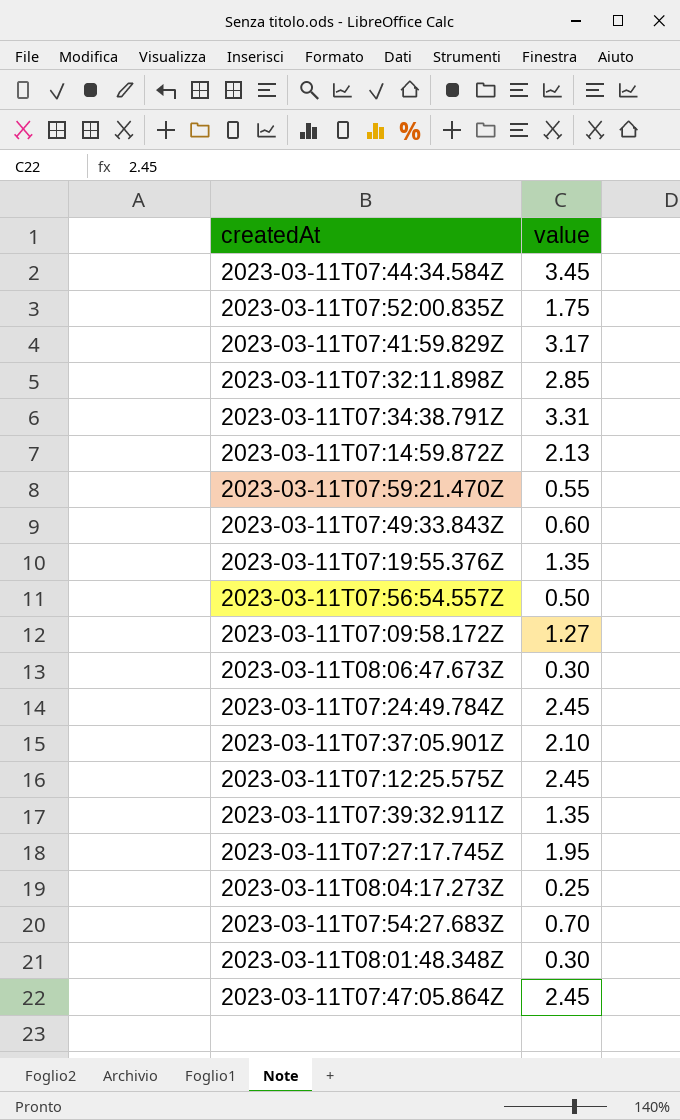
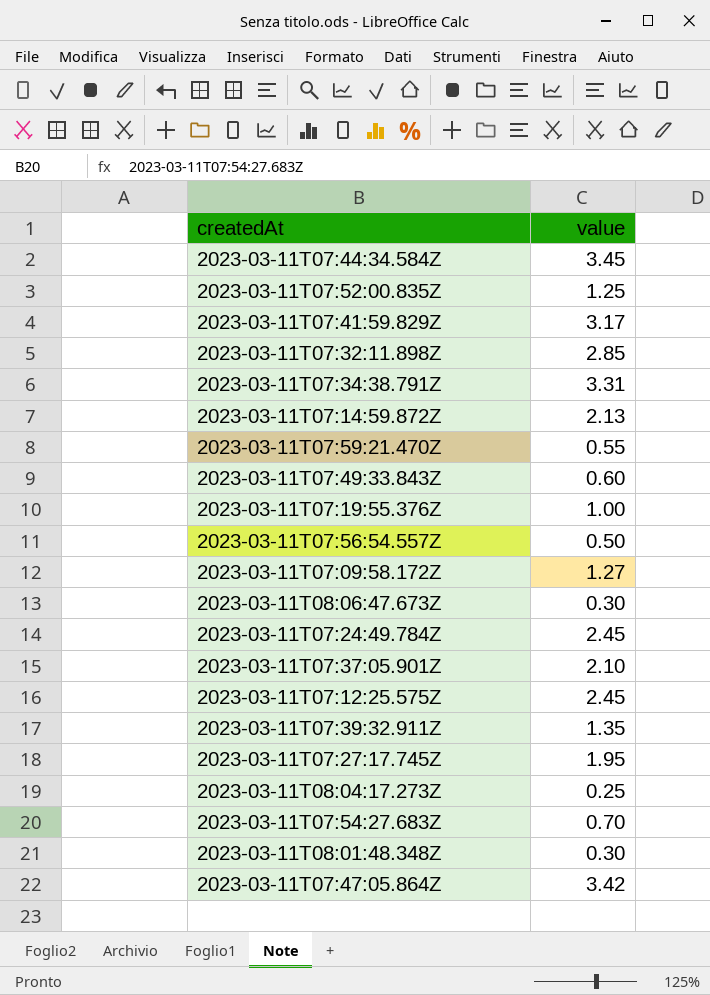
2023-03-11T07:52:00.835Z | value: 1.75 -> 1.25
2023-03-11T07:19:55.376Z | value: 1.35 -> 1.00
2023-03-11T07:47:05.864Z | value: 2.45 -> 3.42

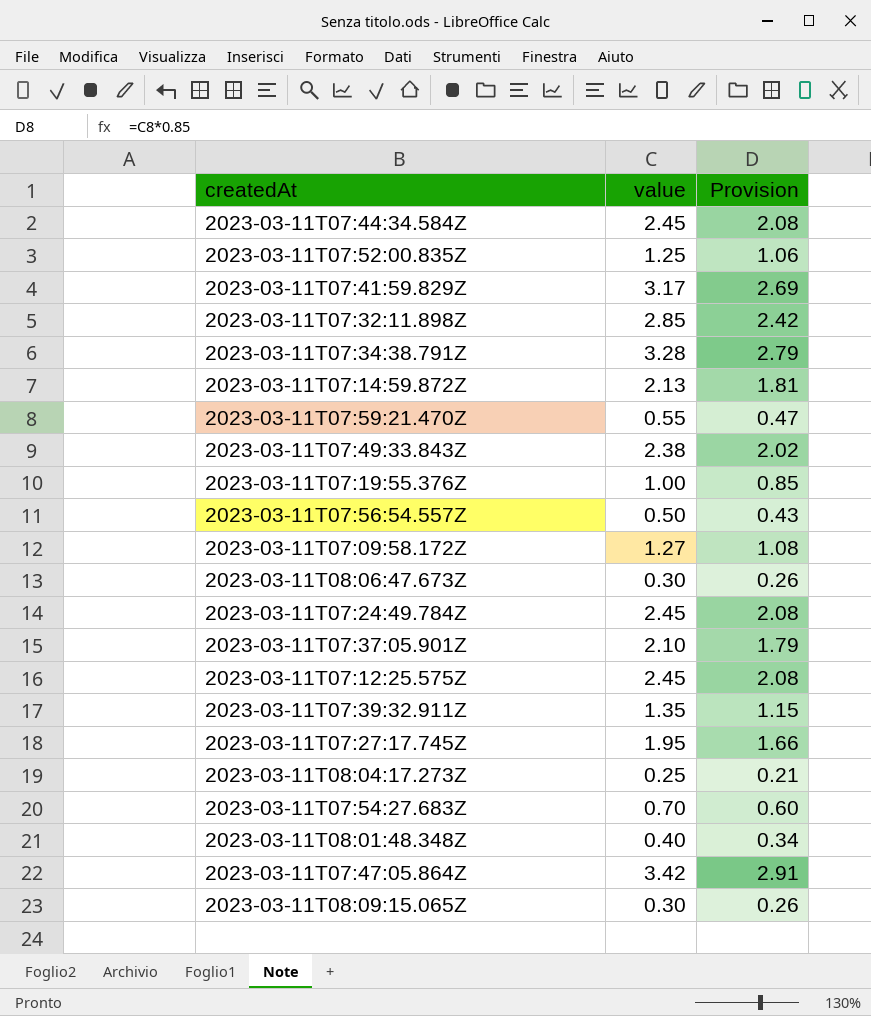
column Provision | formula: none -> [value] * 0.85
2023-03-11T07:44:34.584Z | value: 3.45 -> 2.45
2023-03-11T07:34:38.791Z | value: 3.31 -> 3.28
2023-03-11T07:49:33.843Z | value: 0.60 -> 2.38
2023-03-11T08:01:48.348Z | value: 0.30 -> 0.40
row 2023-03-11T08:09:15.065Z: none -> 0.30 | 0.26

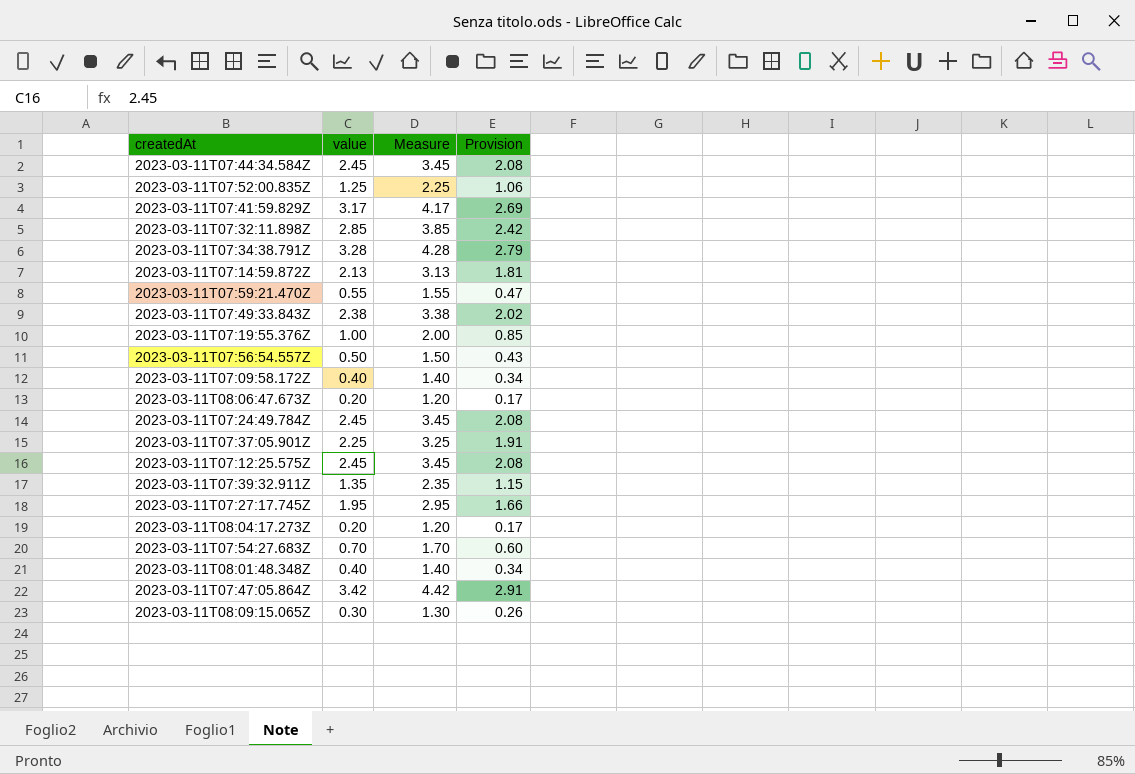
column Measure | formula: none -> [value] + 1
2023-03-11T07:09:58.172Z | value: 1.27 -> 0.40
2023-03-11T07:09:58.172Z | Provision: 1.08 -> 0.34
2023-03-11T08:06:47.673Z | value: 0.30 -> 0.20
2023-03-11T08:06:47.673Z | Provision: 0.26 -> 0.17
2023-03-11T07:37:05.901Z | value: 2.10 -> 2.25
2023-03-11T07:37:05.901Z | Provision: 1.79 -> 1.91
2023-03-11T08:04:17.273Z | value: 0.25 -> 0.20
2023-03-11T08:04:17.273Z | Provision: 0.21 -> 0.17

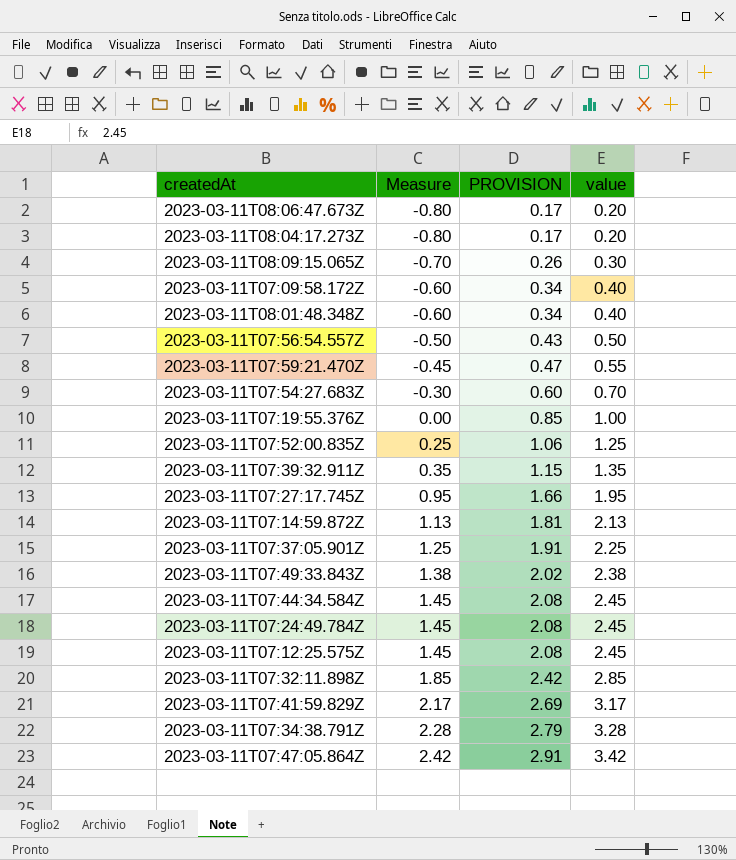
row order: none -> Measure ascending
column Measure | formula: [value] + 1 -> [value] - 1
column name: Provision -> PROVISION
column value | position: 2 -> 4

